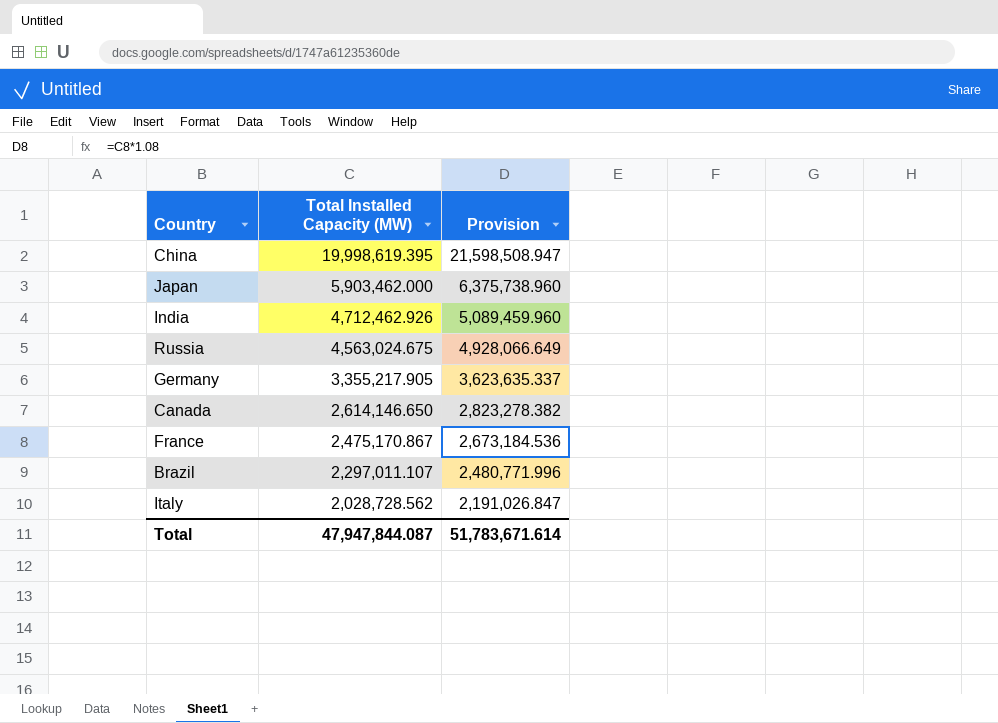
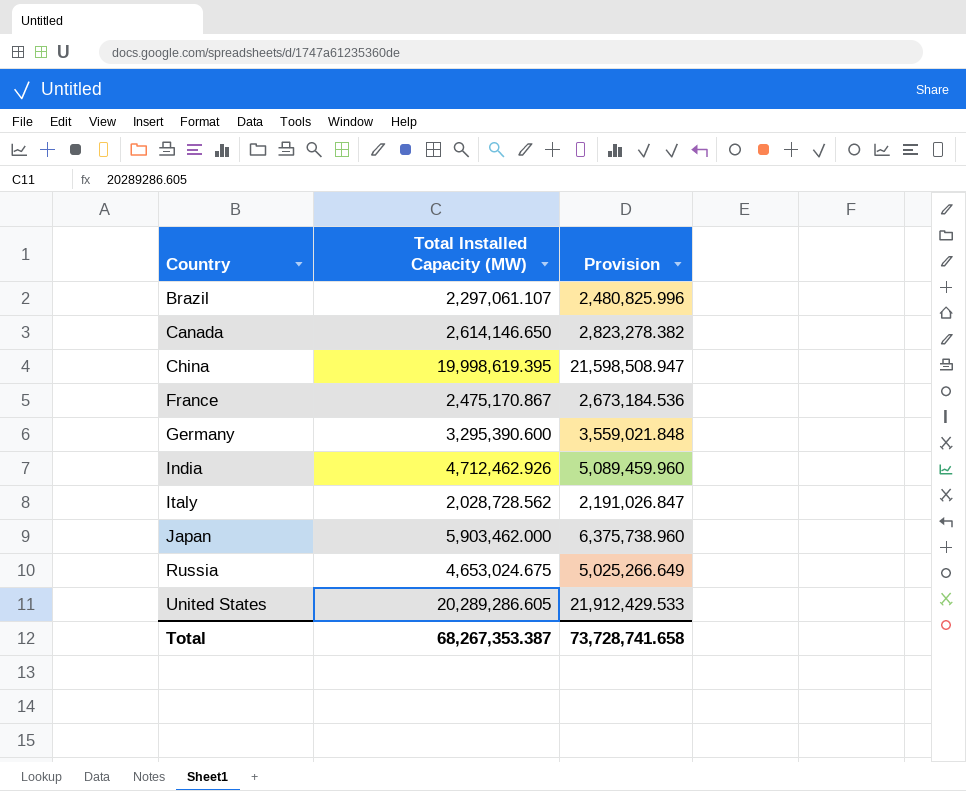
row order: Total Installed Capacity (MW) descending -> Country ascending
Brazil | Total Installed Capacity (MW): 2,297,011.107 -> 2,297,061.107
Brazil | Provision: 2,480,771.996 -> 2,480,825.996
Germany | Total Installed Capacity (MW): 3,355,217.905 -> 3,295,390.600
Germany | Provision: 3,623,635.337 -> 3,559,021.848
Russia | Total Installed Capacity (MW): 4,563,024.675 -> 4,653,024.675
Russia | Provision: 4,928,066.649 -> 5,025,266.649
row United States: none -> 20,289,286.605 | 21,912,429.533
Total | Total Installed Capacity (MW): 47,947,844.087 -> 68,267,353.387
Total | Provision: 51,783,671.614 -> 73,728,741.658

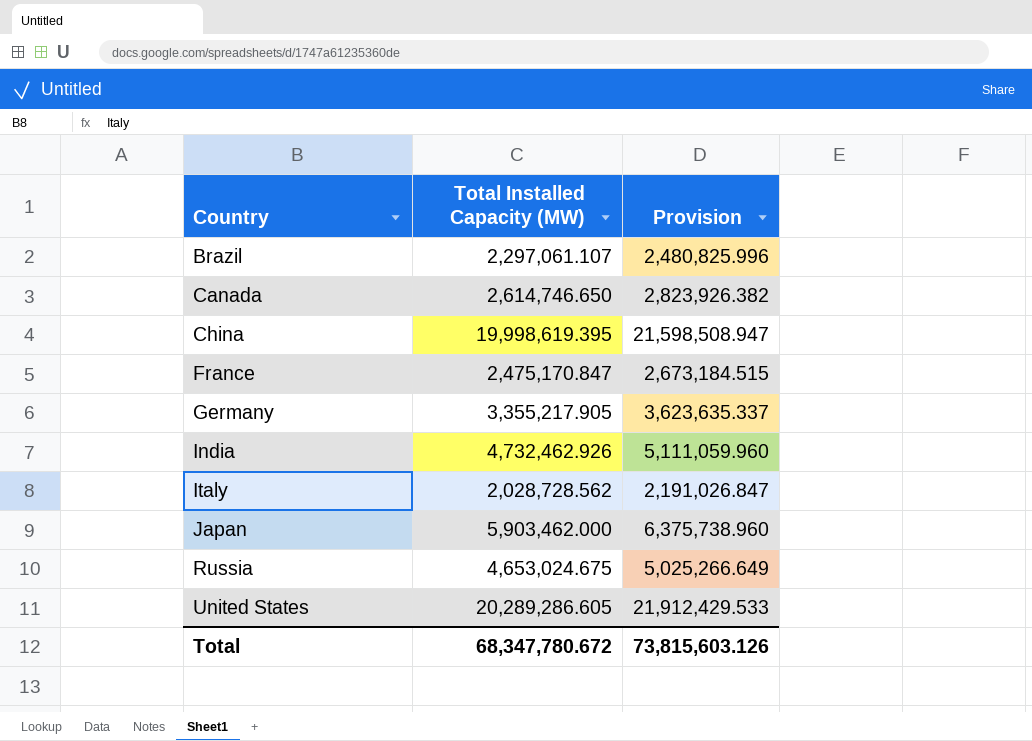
Canada | Total Installed Capacity (MW): 2,614,146.650 -> 2,614,746.650
Canada | Provision: 2,823,278.382 -> 2,823,926.382
France | Total Installed Capacity (MW): 2,475,170.867 -> 2,475,170.847
France | Provision: 2,673,184.536 -> 2,673,184.515
Germany | Total Installed Capacity (MW): 3,295,390.600 -> 3,355,217.905
Germany | Provision: 3,559,021.848 -> 3,623,635.337
India | Total Installed Capacity (MW): 4,712,462.926 -> 4,732,462.926
India | Provision: 5,089,459.960 -> 5,111,059.960
Total | Total Installed Capacity (MW): 68,267,353.387 -> 68,347,780.672
Total | Provision: 73,728,741.658 -> 73,815,603.126

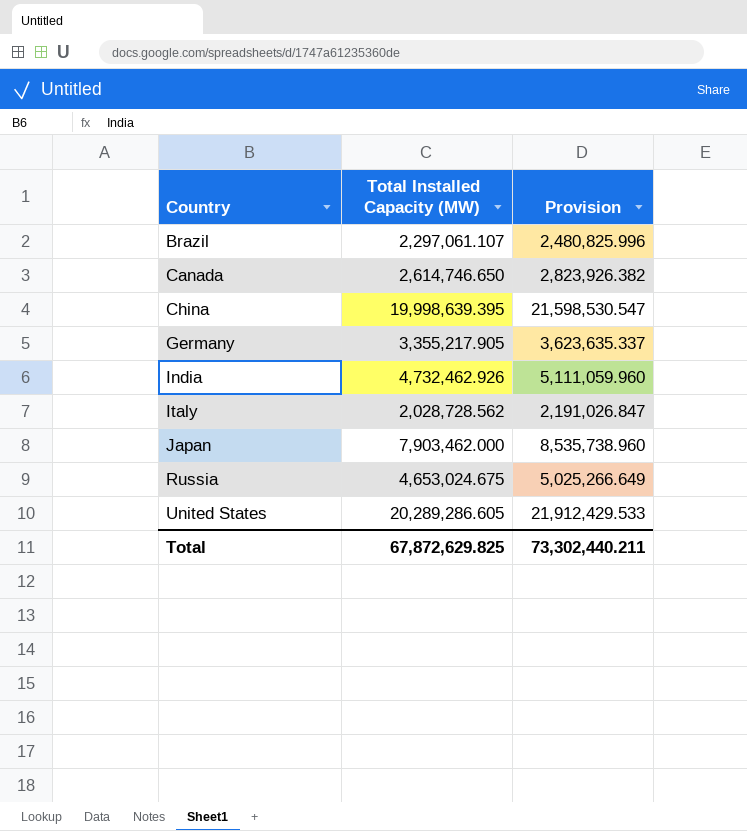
row France: 2,475,170.847 | 2,673,184.515 -> none
China | Total Installed Capacity (MW): 19,998,619.395 -> 19,998,639.395
China | Provision: 21,598,508.947 -> 21,598,530.547
Japan | Total Installed Capacity (MW): 5,903,462.000 -> 7,903,462.000
Japan | Provision: 6,375,738.960 -> 8,535,738.960
Total | Total Installed Capacity (MW): 68,347,780.672 -> 67,872,629.825
Total | Provision: 73,815,603.126 -> 73,302,440.211

